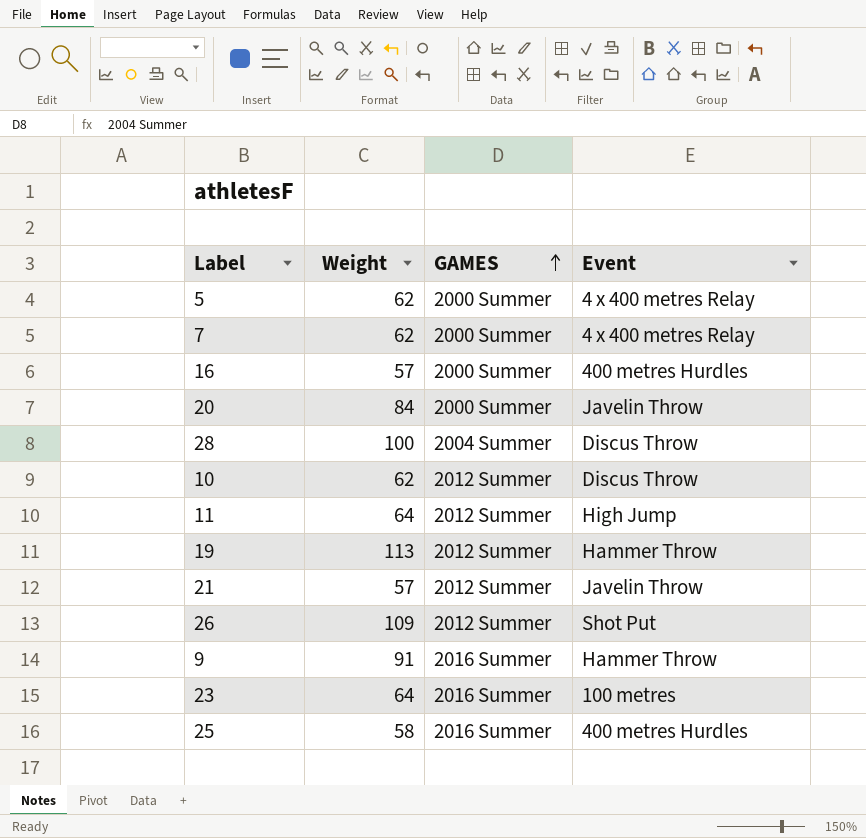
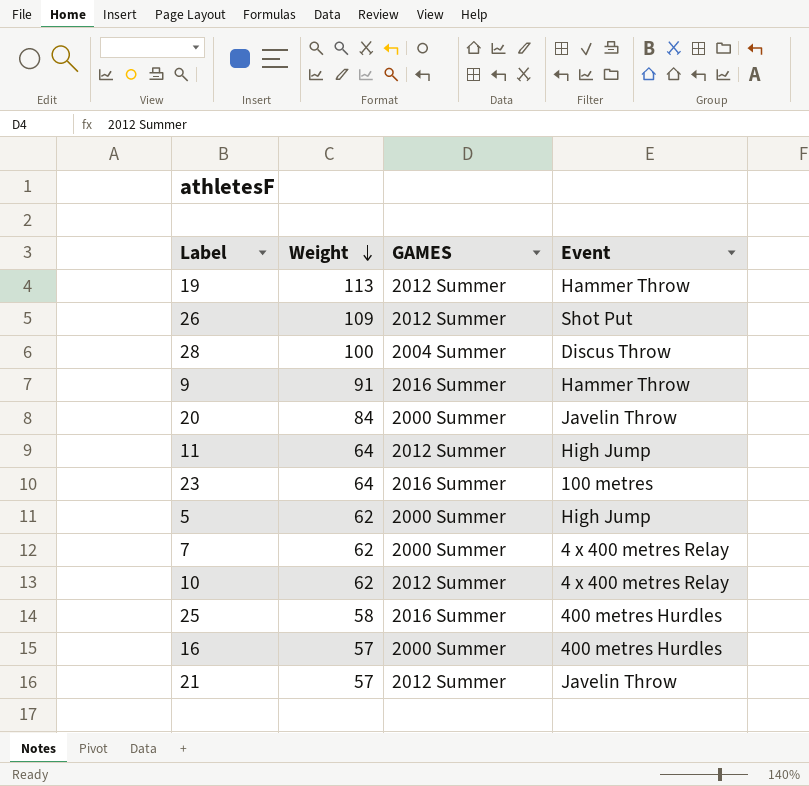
row order: GAMES ascending -> Weight descending
5 | Event: 4 x 400 metres Relay -> High Jump
10 | Event: Discus Throw -> 4 x 400 metres Relay

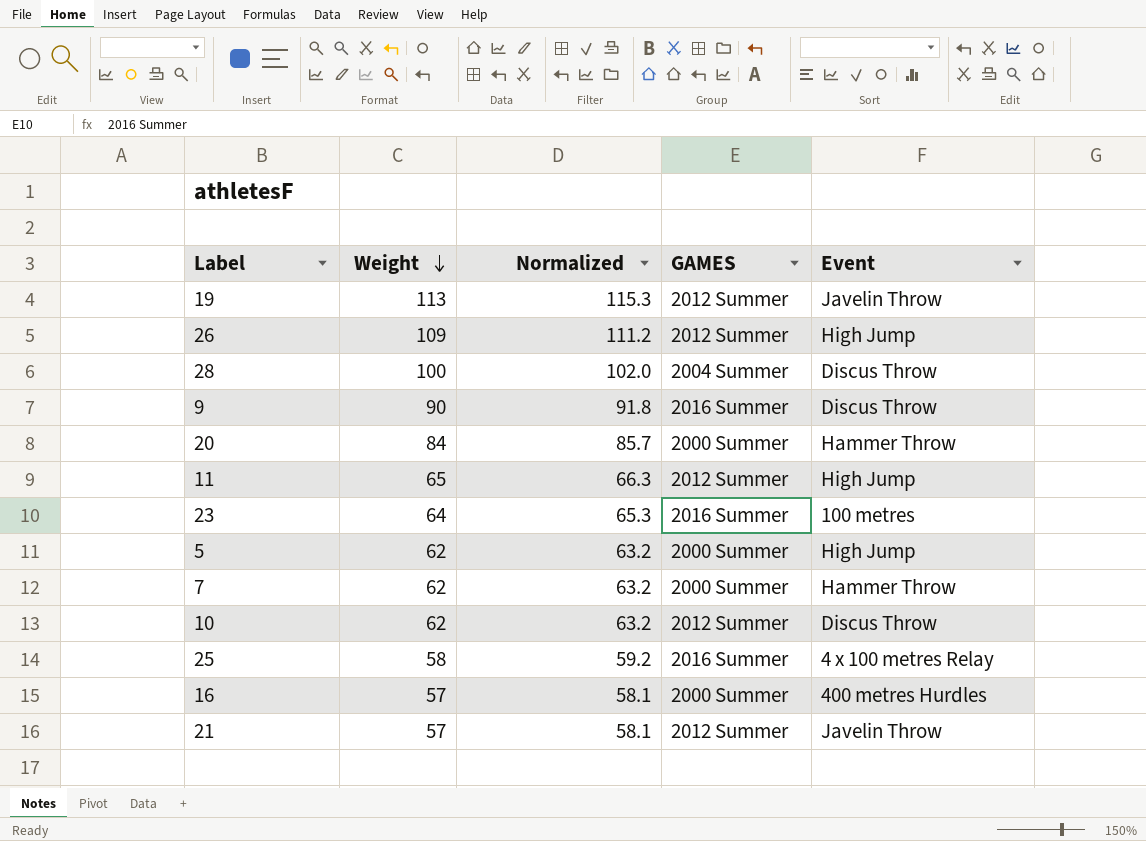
column Normalized | formula: none -> [Weight] * 1.02
19 | Event: Hammer Throw -> Javelin Throw
26 | Event: Shot Put -> High Jump
9 | Weight: 91 -> 90
9 | Event: Hammer Throw -> Discus Throw
20 | Event: Javelin Throw -> Hammer Throw
11 | Weight: 64 -> 65
7 | Event: 4 x 400 metres Relay -> Hammer Throw
10 | Event: 4 x 400 metres Relay -> Discus Throw
25 | Event: 400 metres Hurdles -> 4 x 100 metres Relay

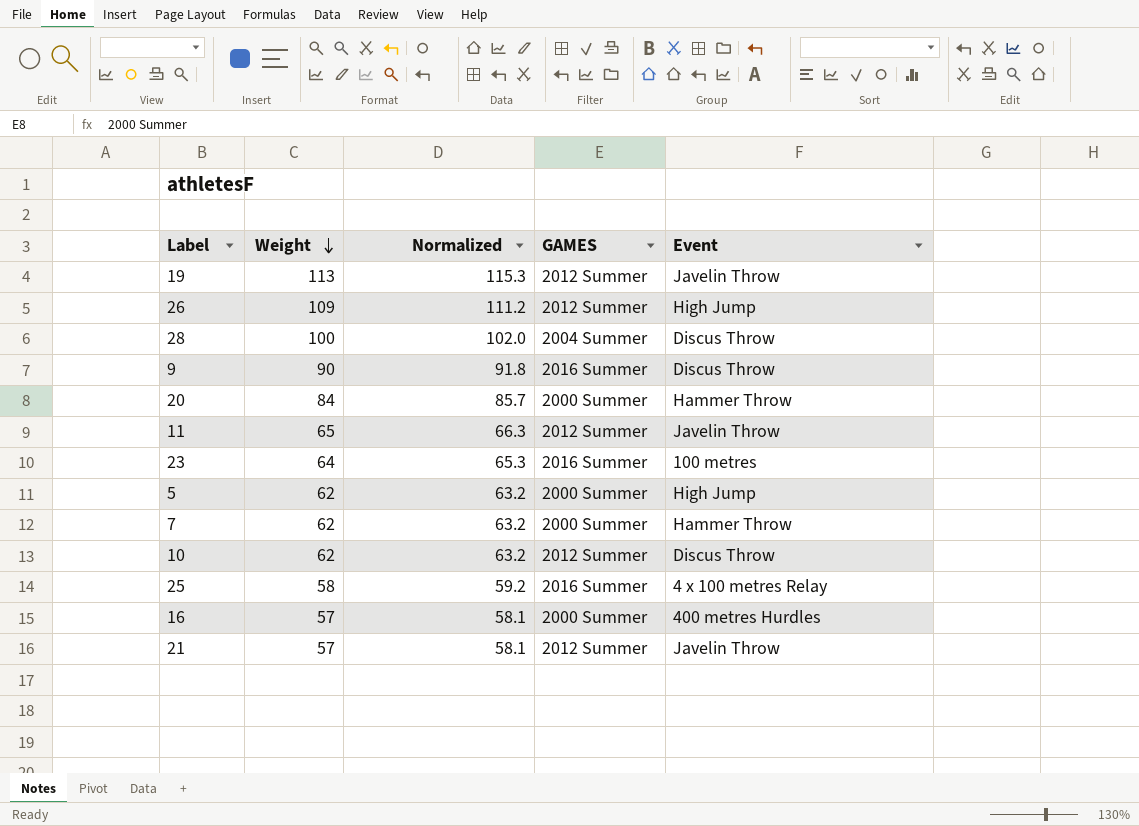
11 | Event: High Jump -> Javelin Throw

